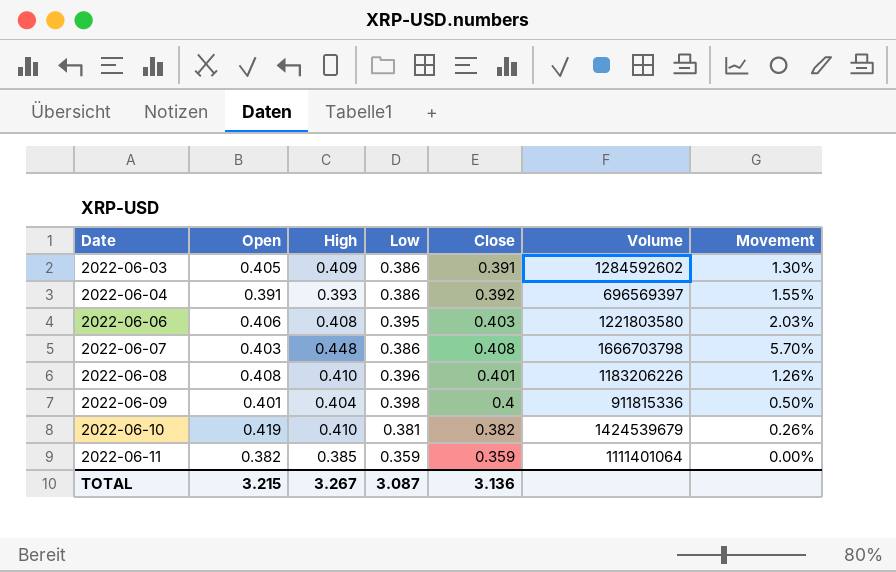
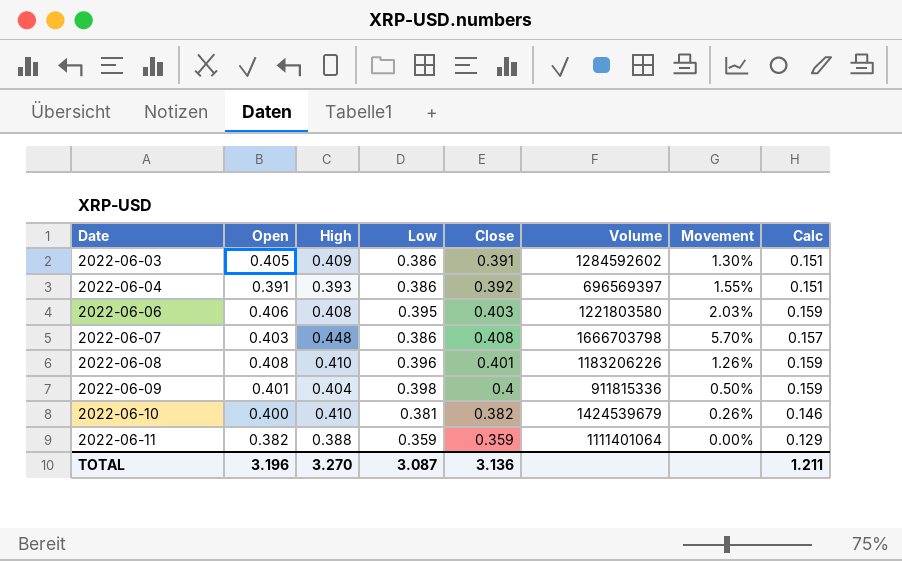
column Calc | formula: none -> [Low] * [Close]
2022-06-10 | Open: 0.419 -> 0.400
2022-06-11 | High: 0.385 -> 0.388
TOTAL | Open: 3.215 -> 3.196
TOTAL | High: 3.267 -> 3.270

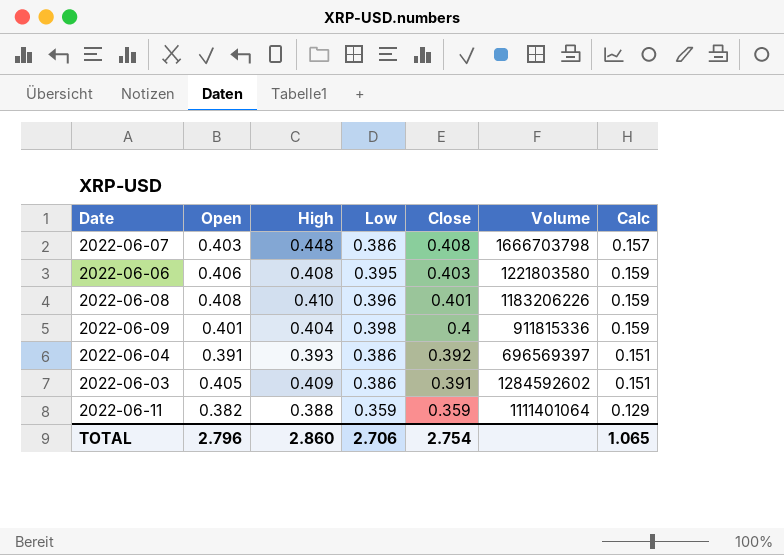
row order: Date ascending -> Close descending
column Movement | formula: ([Close] - [Low]) / [Low] -> none
row 2022-06-10: 0.400 | 0.410 | 0.381 | 0.382 | 1424539679 | 0.26% | 0.146 -> none
TOTAL | Open: 3.196 -> 2.796
TOTAL | High: 3.270 -> 2.860
TOTAL | Low: 3.087 -> 2.706
TOTAL | Close: 3.136 -> 2.754
TOTAL | Calc: 1.211 -> 1.065

